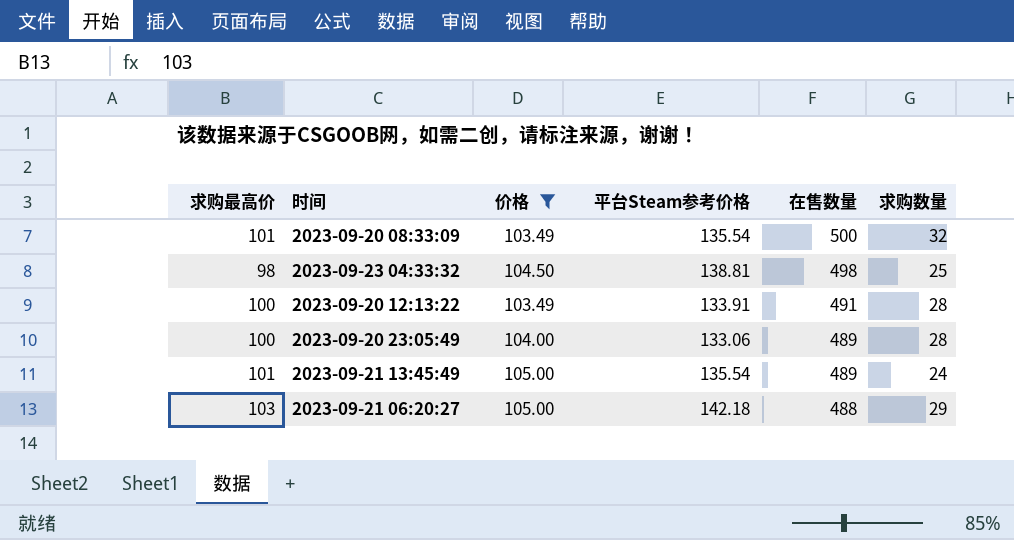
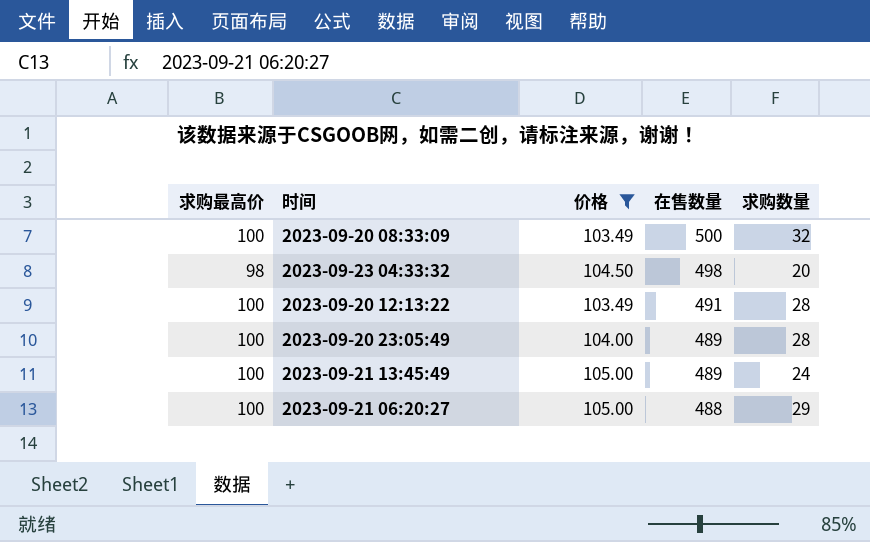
column 平台Steam参考价格 | position: 4 -> none
2023-09-20 08:33:09 | 求购最高价: 101 -> 100
2023-09-23 04:33:32 | 求购数量: 25 -> 20
2023-09-21 13:45:49 | 求购最高价: 101 -> 100
2023-09-21 06:20:27 | 求购最高价: 103 -> 100

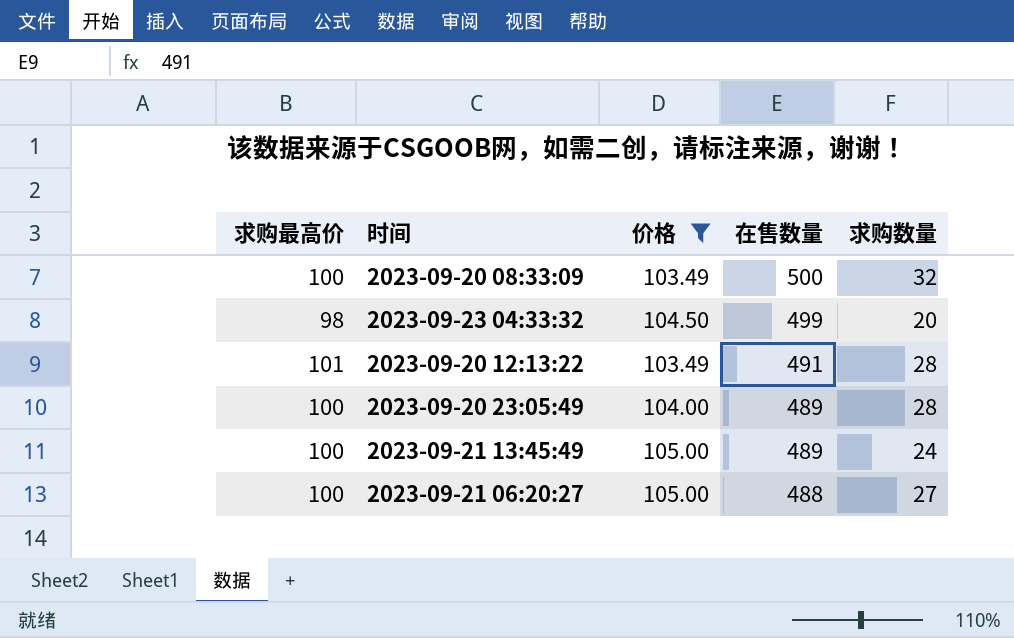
2023-09-23 04:33:32 | 在售数量: 498 -> 499
2023-09-20 12:13:22 | 求购最高价: 100 -> 101
2023-09-21 06:20:27 | 求购数量: 29 -> 27

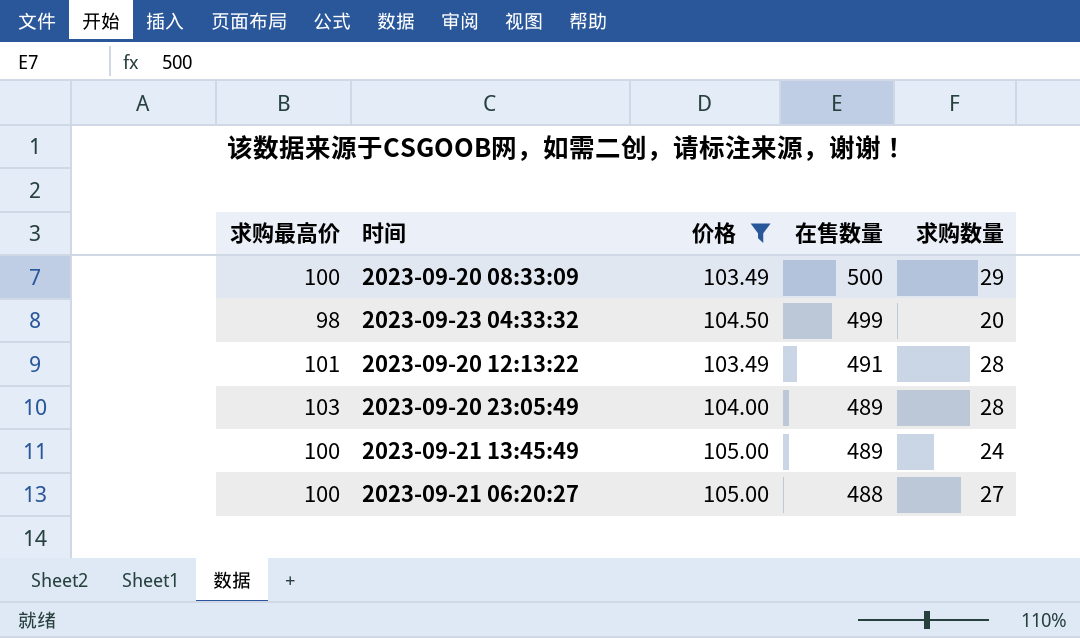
2023-09-20 08:33:09 | 求购数量: 32 -> 29
2023-09-20 23:05:49 | 求购最高价: 100 -> 103

